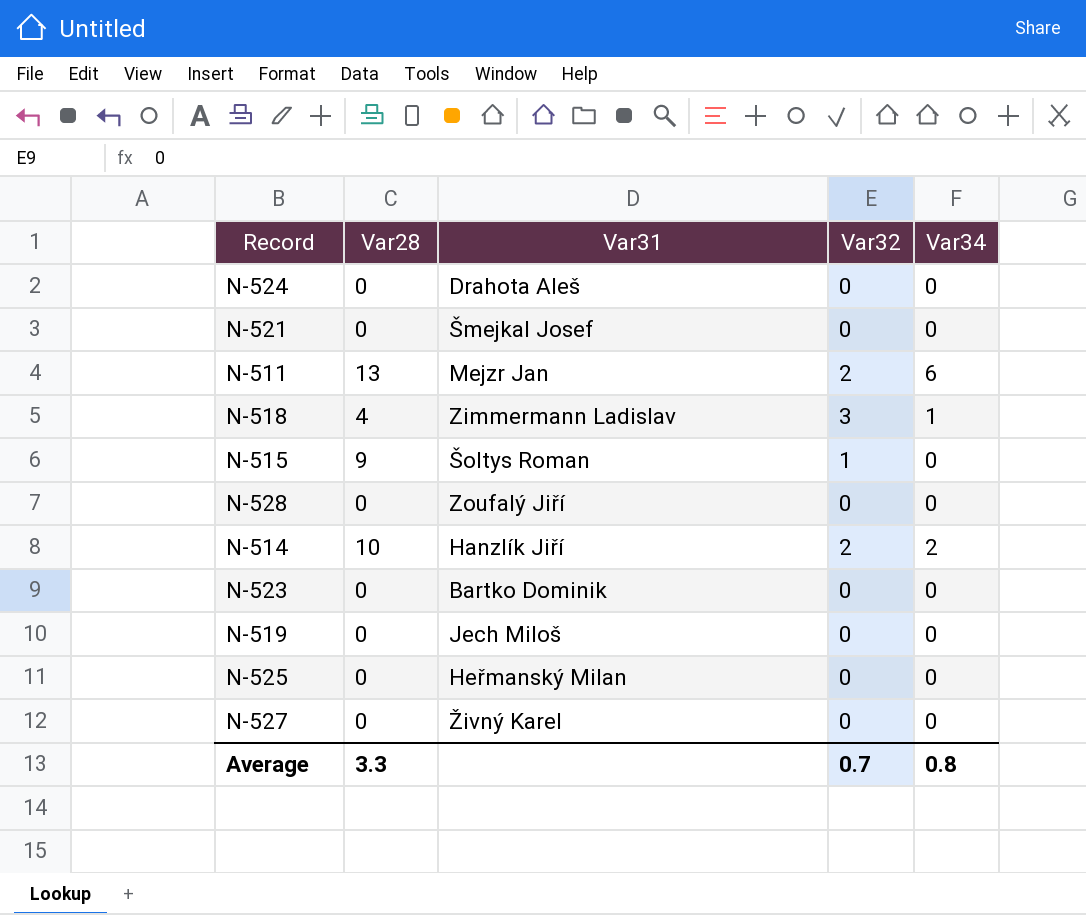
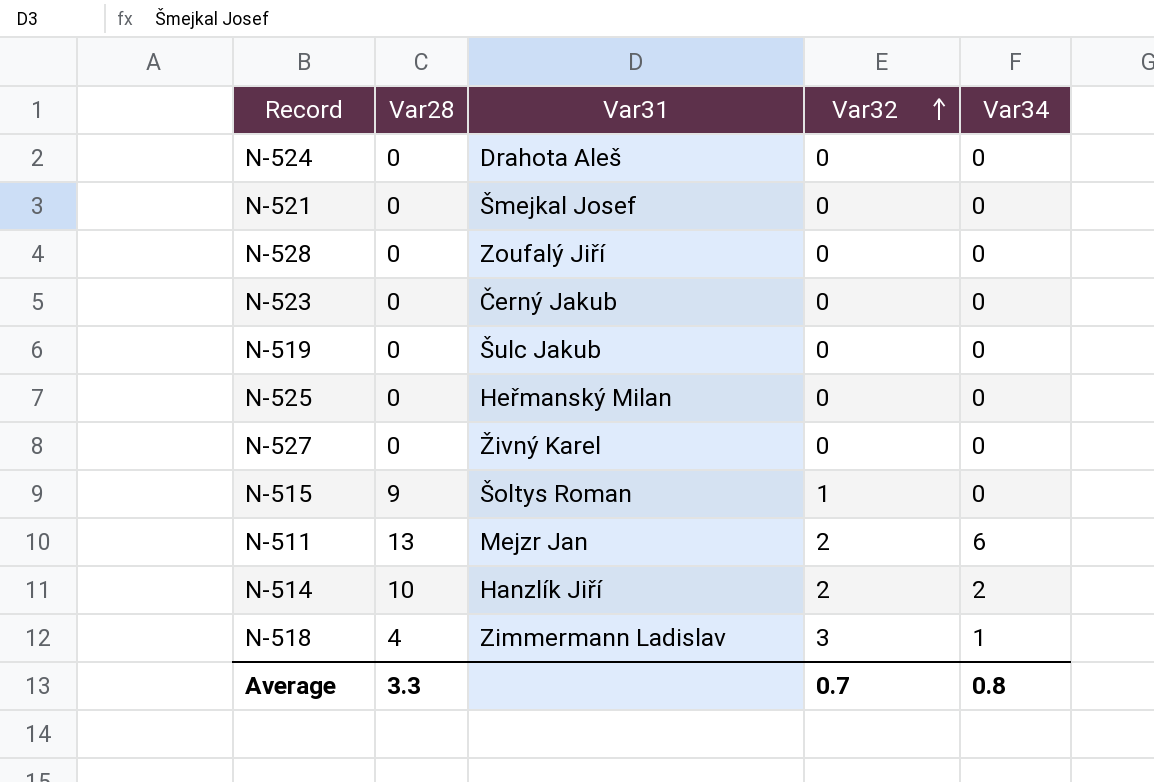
row order: none -> Var32 ascending
N-523 | Var31: Bartko Dominik -> Černý Jakub
N-519 | Var31: Jech Miloš -> Šulc Jakub

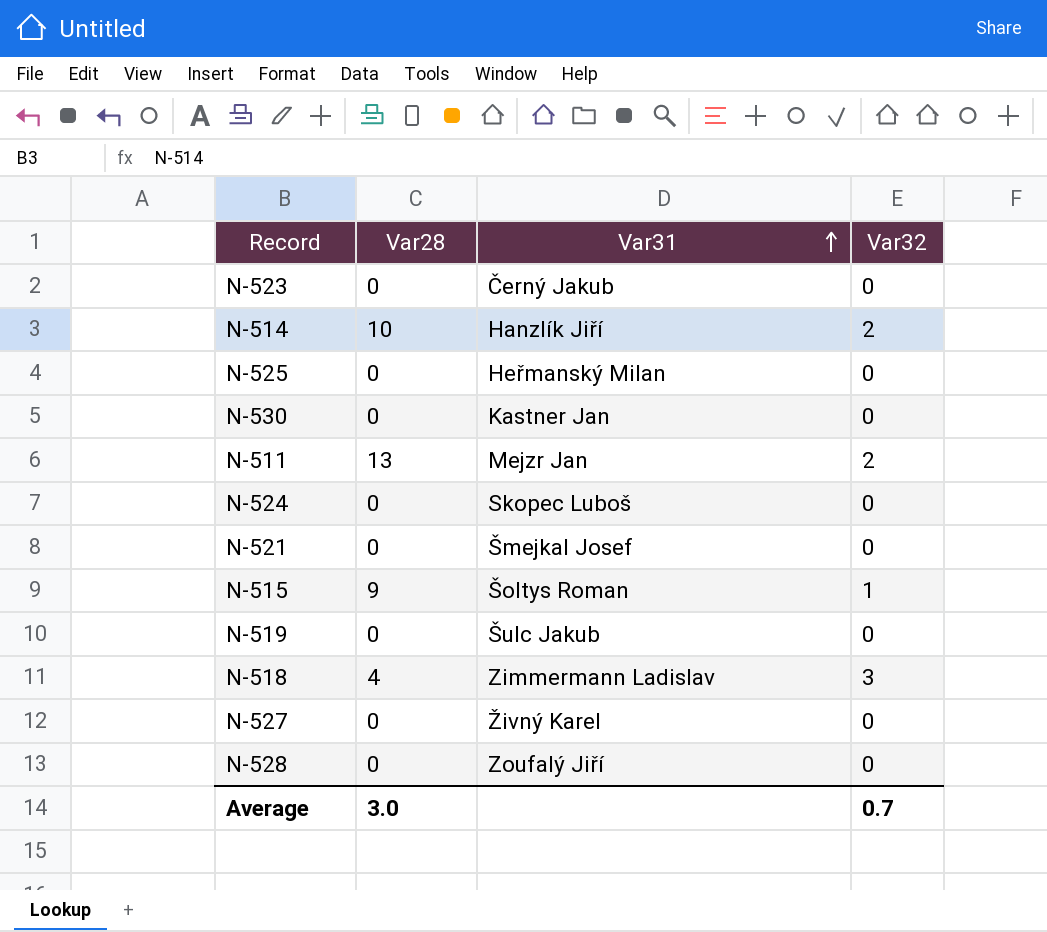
row order: Var32 ascending -> Var31 ascending
column Var34 | position: 5 -> none
row N-530: none -> 0 | Kastner Jan | 0
N-524 | Var31: Drahota Aleš -> Skopec Luboš
Average | Var28: 3.3 -> 3.0

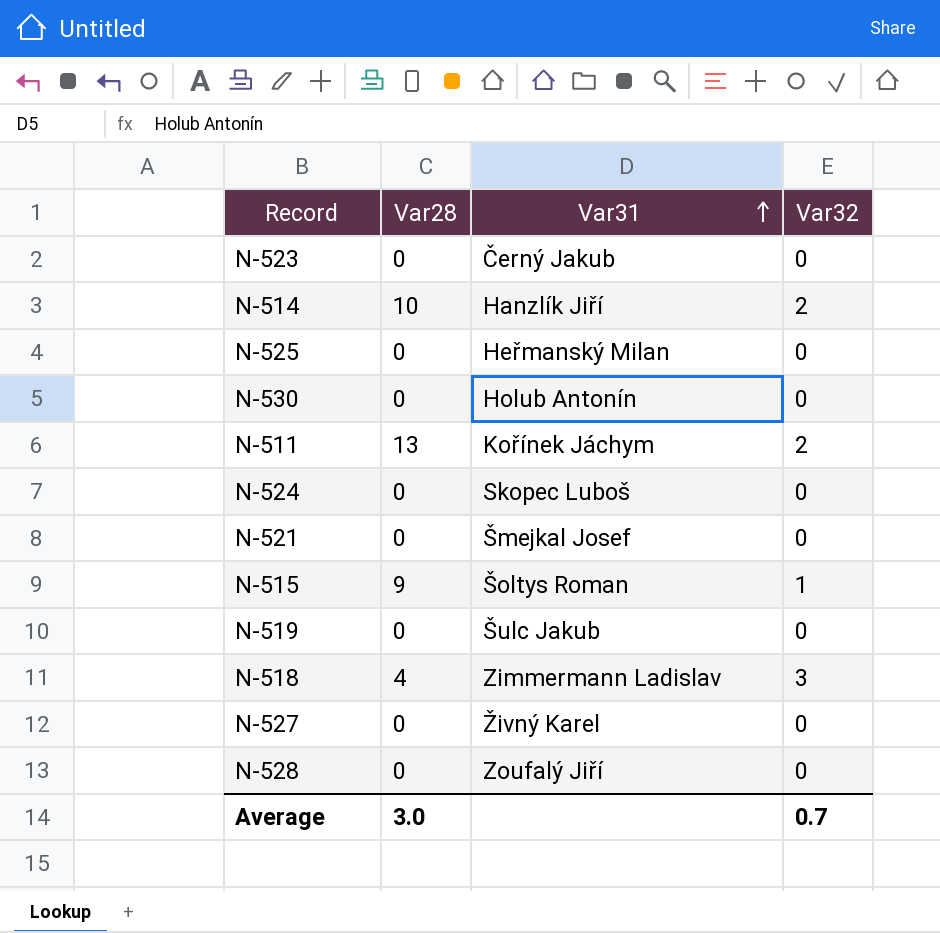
N-530 | Var31: Kastner Jan -> Holub Antonín
N-511 | Var31: Mejzr Jan -> Kořínek Jáchym

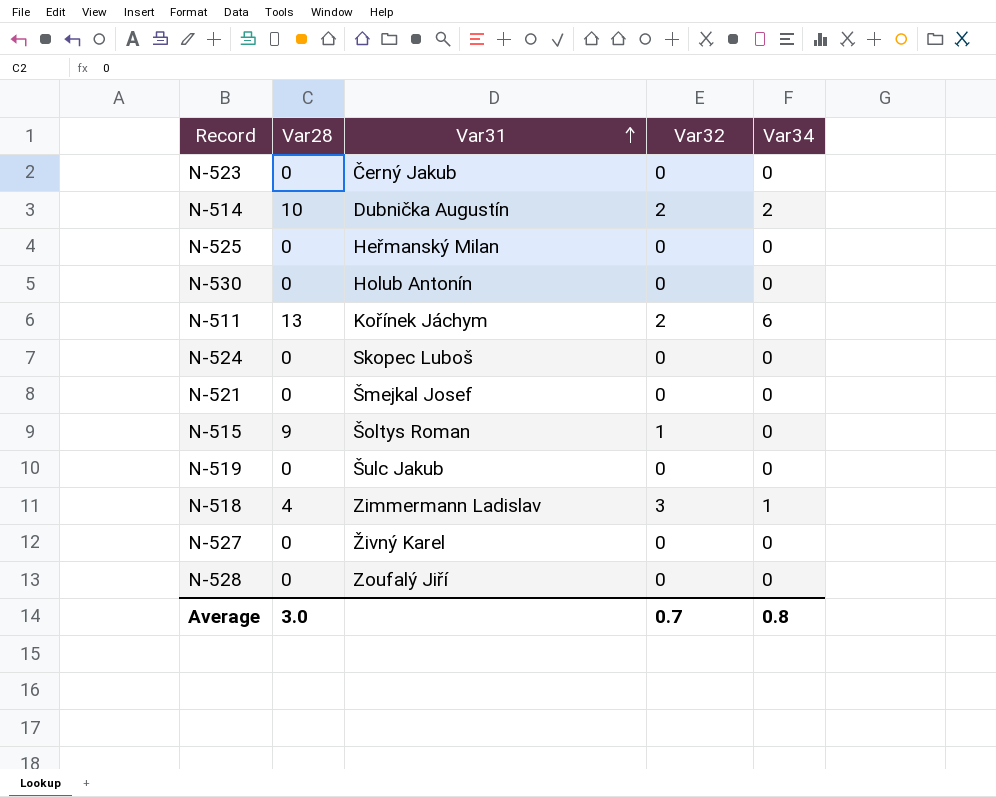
column Var34 | position: none -> 5
N-514 | Var31: Hanzlík Jiří -> Dubnička Augustín

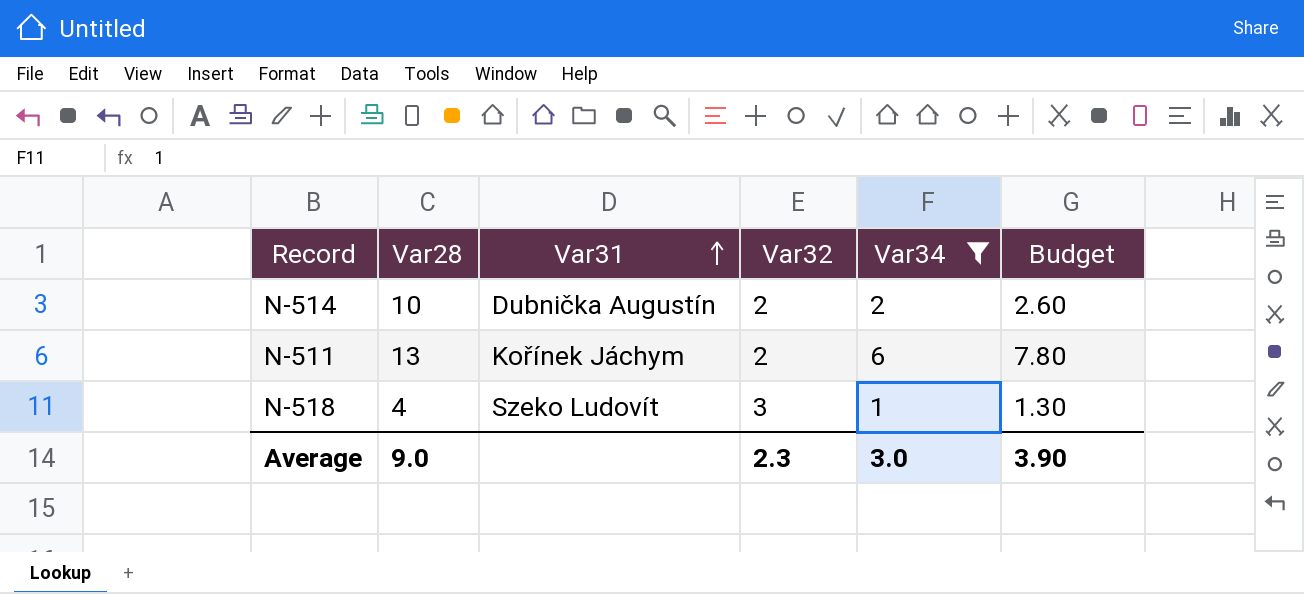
filter: none -> Var34 != 0
column Budget | formula: none -> [Var34] * 1.3
N-518 | Var31: Zimmermann Ladislav -> Szeko Ludovít
Average | Var28: 3.0 -> 9.0
Average | Var32: 0.7 -> 2.3
Average | Var34: 0.8 -> 3.0

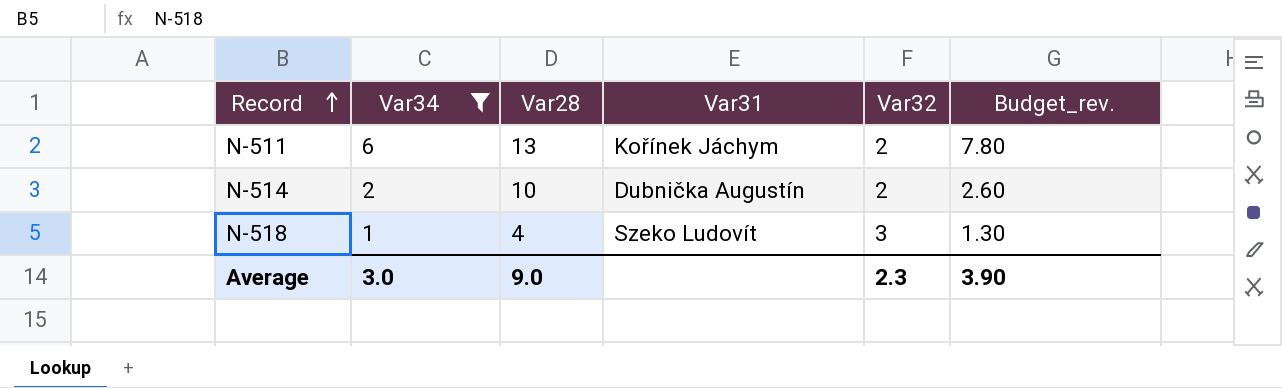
row order: Var31 ascending -> Record ascending
column Var34 | position: 5 -> 2
column name: Budget -> Budget_rev.

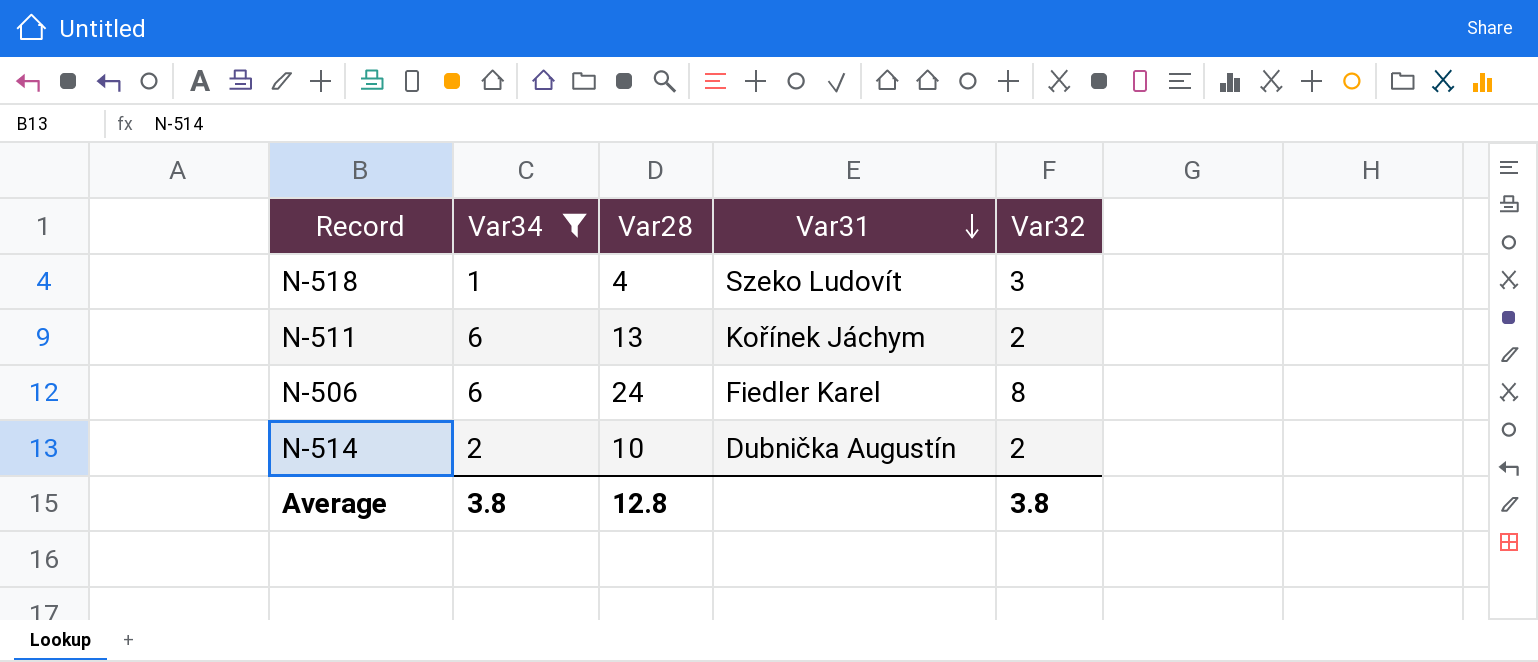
row order: Record ascending -> Var31 descending
column Budget_rev. | formula: [Var34] * 1.3 -> none
row N-506: none -> 6 | 24 | Fiedler Karel | 8
Average | Var34: 3.0 -> 3.8
Average | Var28: 9.0 -> 12.8
Average | Var32: 2.3 -> 3.8

